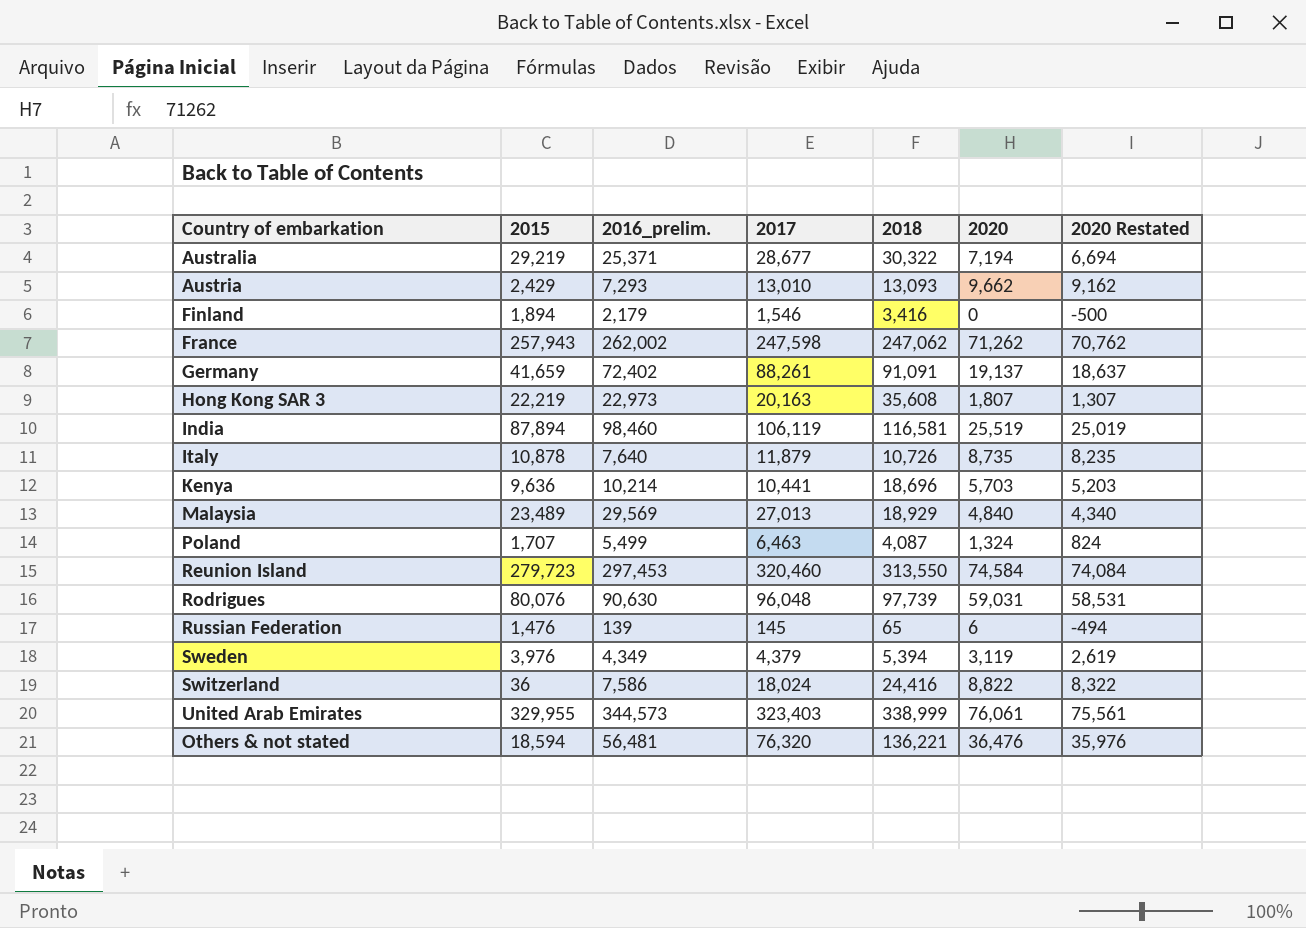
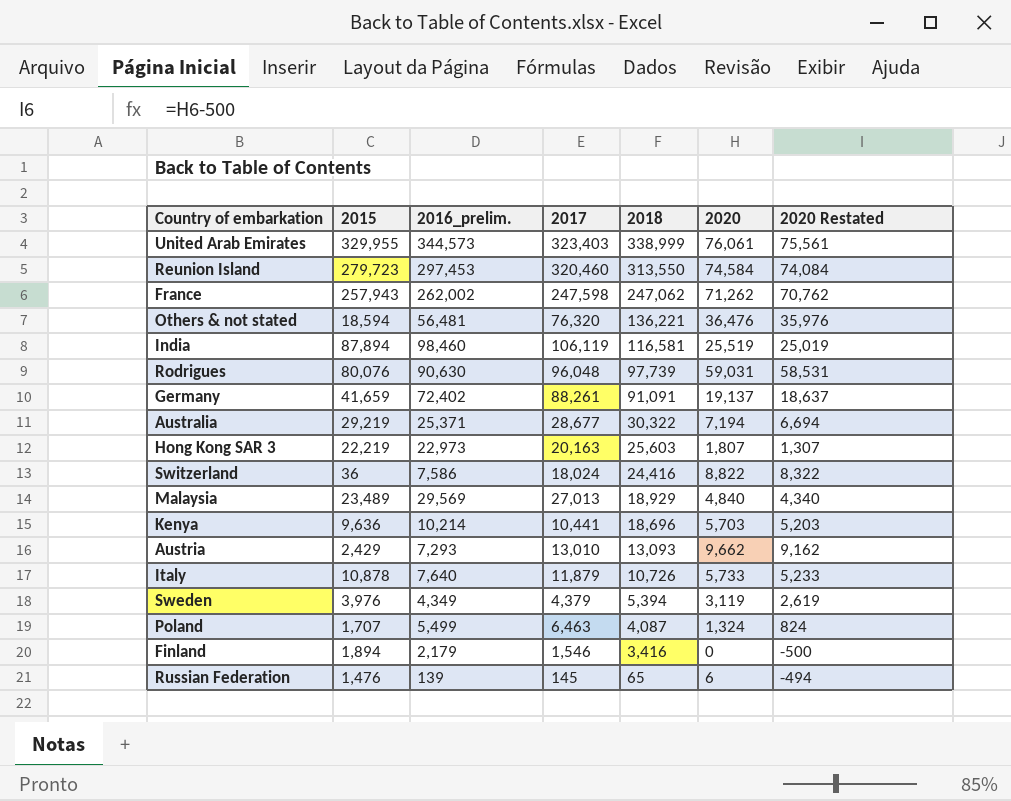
row order: none -> 2018 descending
Hong Kong SAR 3 | 2018: 35,608 -> 25,603
Italy | 2020: 8,735 -> 5,733
Italy | 2020 Restated: 8,235 -> 5,233

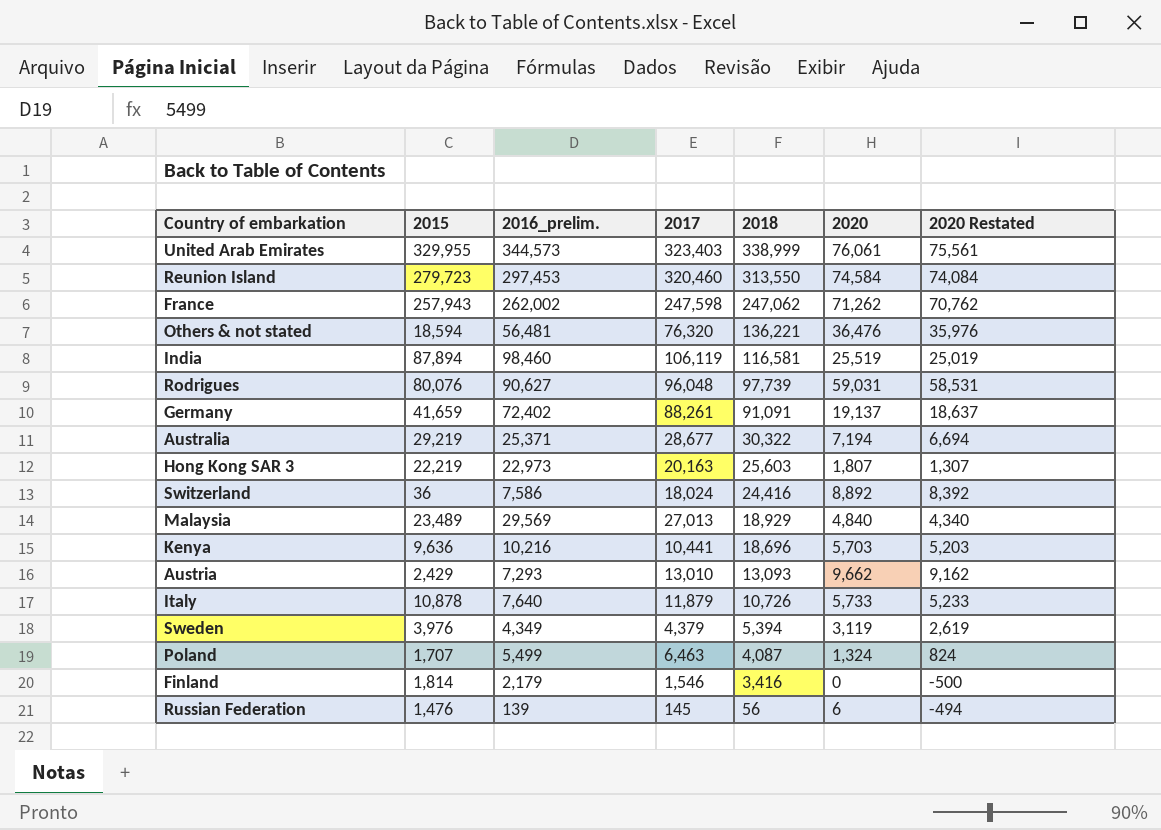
Rodrigues | 2016_prelim.: 90,630 -> 90,627
Switzerland | 2020: 8,822 -> 8,892
Switzerland | 2020 Restated: 8,322 -> 8,392
Kenya | 2016_prelim.: 10,214 -> 10,216
Finland | 2015: 1,894 -> 1,814
Russian Federation | 2018: 65 -> 56

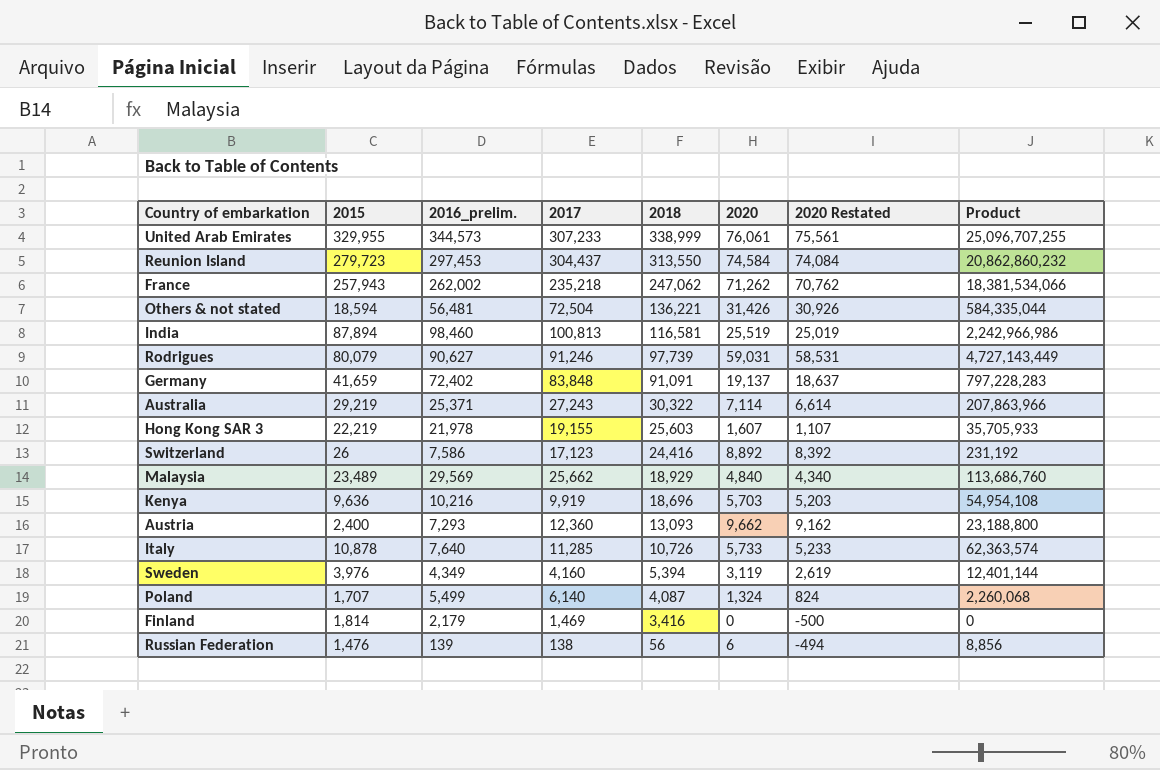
column Product | formula: none -> [2015] * [2020]
United Arab Emirates | 2017: 323,403 -> 307,233
Reunion Island | 2017: 320,460 -> 304,437
France | 2017: 247,598 -> 235,218
Others & not stated | 2017: 76,320 -> 72,504
Others & not stated | 2020: 36,476 -> 31,426
Others & not stated | 2020 Restated: 35,976 -> 30,926
India | 2017: 106,119 -> 100,813
Rodrigues | 2015: 80,076 -> 80,079
Rodrigues | 2017: 96,048 -> 91,246
Germany | 2017: 88,261 -> 83,848
Australia | 2017: 28,677 -> 27,243
Australia | 2020: 7,194 -> 7,114
Australia | 2020 Restated: 6,694 -> 6,614
Hong Kong SAR 3 | 2016_prelim.: 22,973 -> 21,978
Hong Kong SAR 3 | 2017: 20,163 -> 19,155
Hong Kong SAR 3 | 2020: 1,807 -> 1,607
Hong Kong SAR 3 | 2020 Restated: 1,307 -> 1,107
Switzerland | 2015: 36 -> 26
Switzerland | 2017: 18,024 -> 17,123
Malaysia | 2017: 27,013 -> 25,662
Kenya | 2017: 10,441 -> 9,919
Austria | 2015: 2,429 -> 2,400
Austria | 2017: 13,010 -> 12,360
Italy | 2017: 11,879 -> 11,285
Sweden | 2017: 4,379 -> 4,160
Poland | 2017: 6,463 -> 6,140
Finland | 2017: 1,546 -> 1,469
Russian Federation | 2017: 145 -> 138

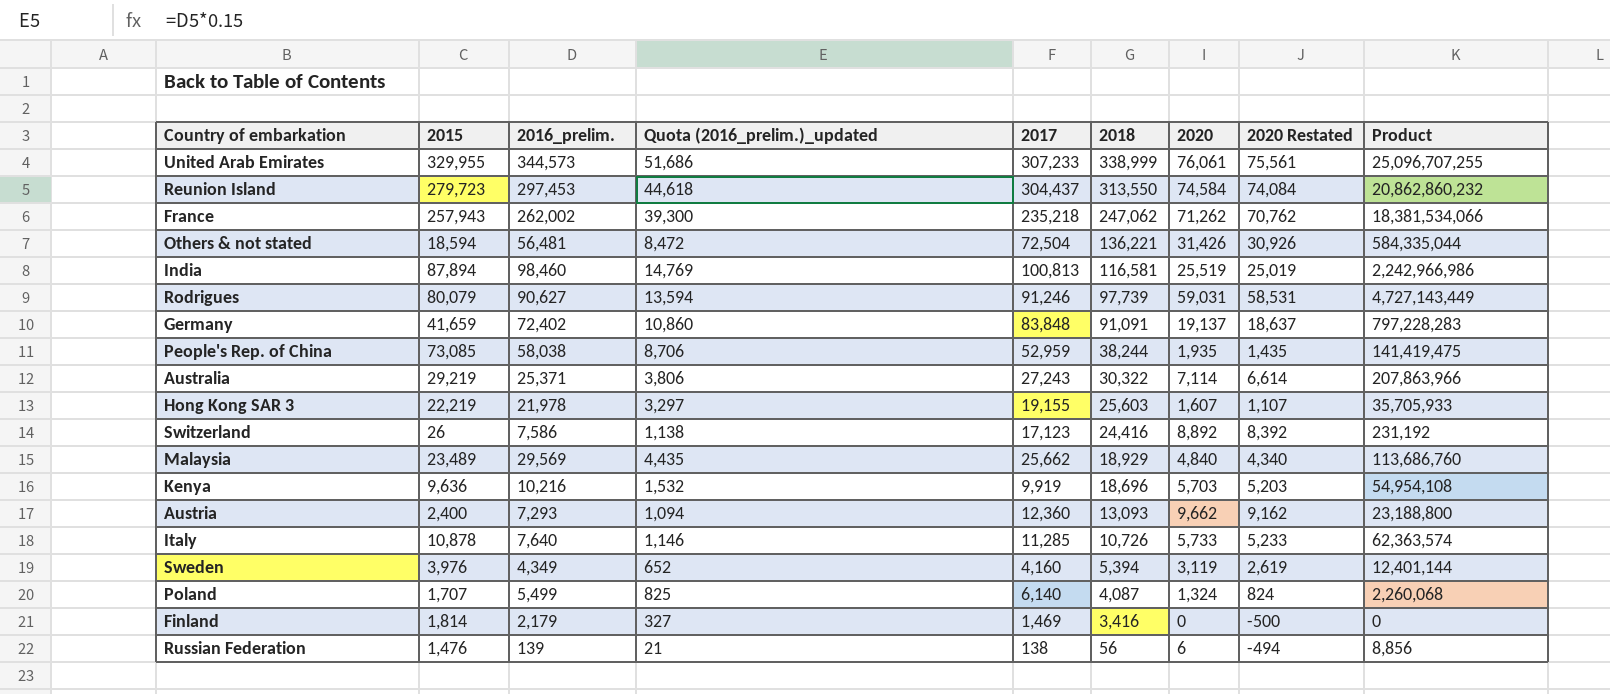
column Quota (2016_prelim.)_updated | formula: none -> [2016_prelim.] * 0.15
row People's Rep. of China: none -> 73,085 | 58,038 | 8,706 | 52,959 | 38,244 | 1,935 | 1,435 | 141,419,475

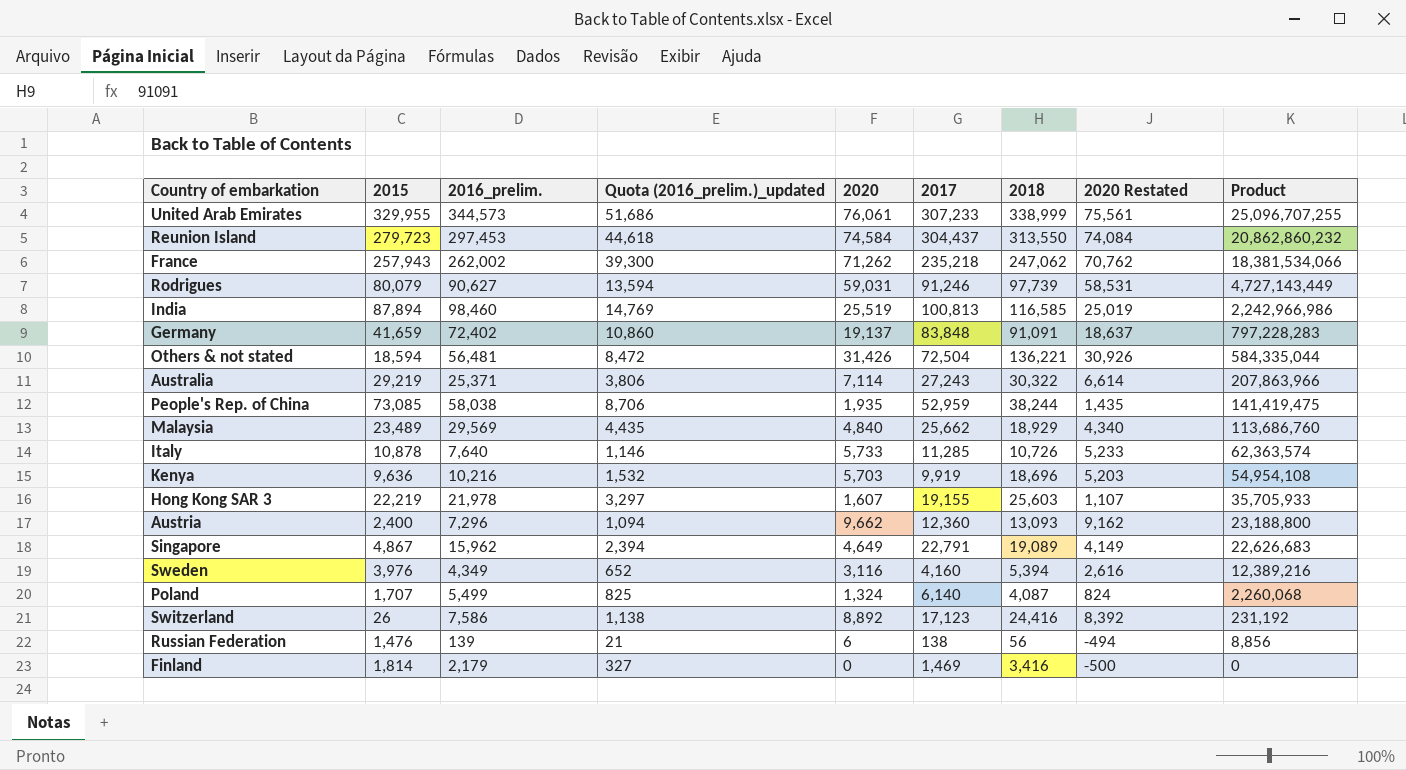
row order: 2018 descending -> Product descending
column 2020 | position: 7 -> 5
India | 2018: 116,581 -> 116,585
Austria | 2016_prelim.: 7,293 -> 7,296
row Singapore: none -> 4,867 | 15,962 | 2,394 | 4,649 | 22,791 | 19,089 | 4,149 | 22,626,683
Sweden | 2020: 3,119 -> 3,116
Sweden | 2020 Restated: 2,619 -> 2,616
Sweden | Product: 12,401,144 -> 12,389,216

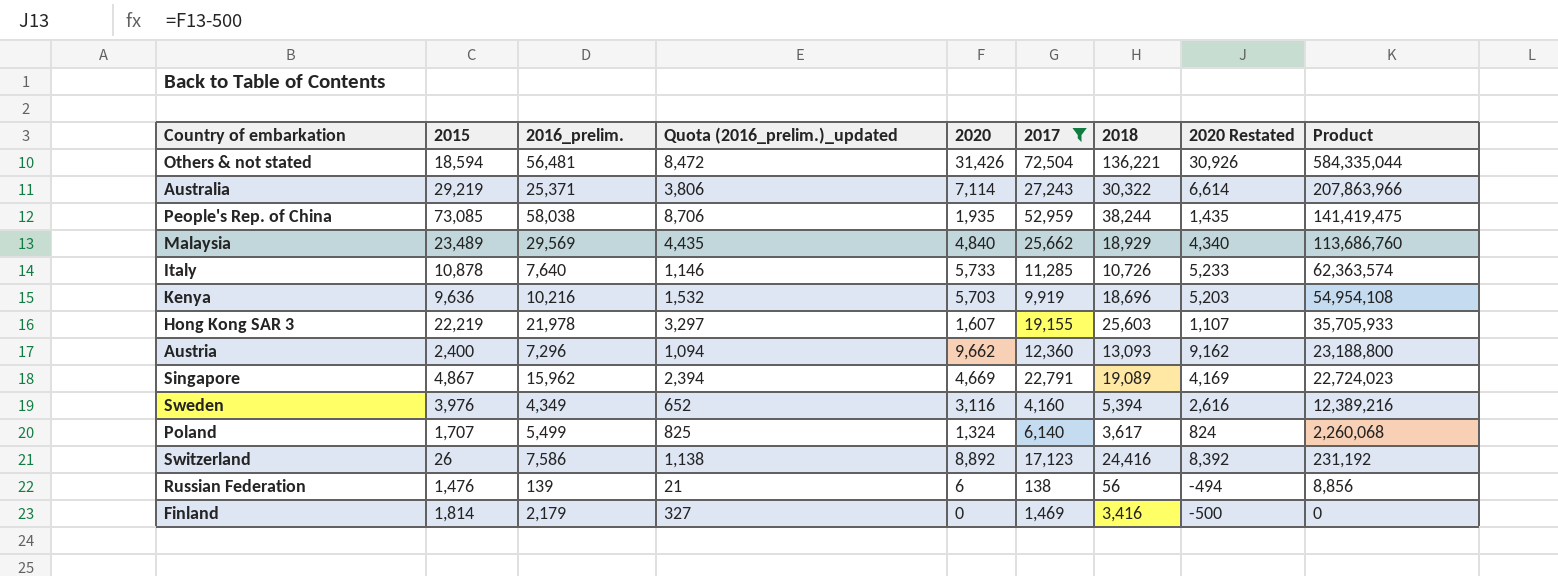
filter: none -> 2017 <= 72,504
Singapore | 2020: 4,649 -> 4,669
Singapore | 2020 Restated: 4,149 -> 4,169
Singapore | Product: 22,626,683 -> 22,724,023
Poland | 2018: 4,087 -> 3,617

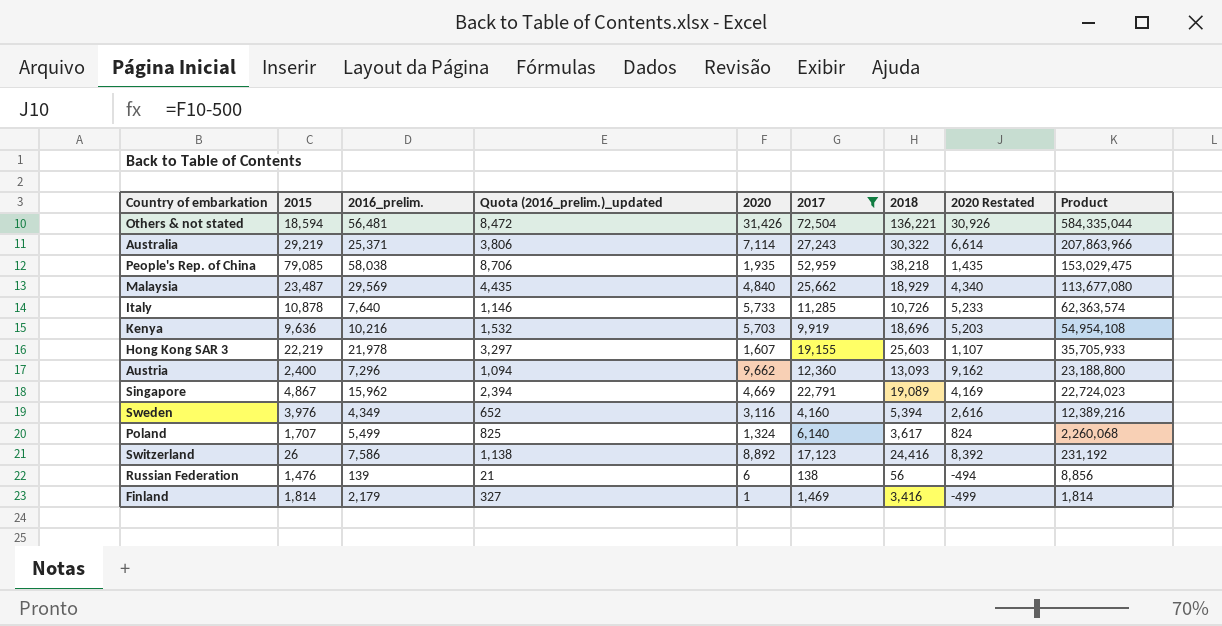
People's Rep. of China | 2015: 73,085 -> 79,085
People's Rep. of China | 2018: 38,244 -> 38,218
People's Rep. of China | Product: 141,419,475 -> 153,029,475
Malaysia | 2015: 23,489 -> 23,487
Malaysia | Product: 113,686,760 -> 113,677,080
Finland | 2020: 0 -> 1
Finland | 2020 Restated: -500 -> -499
Finland | Product: 0 -> 1,814

